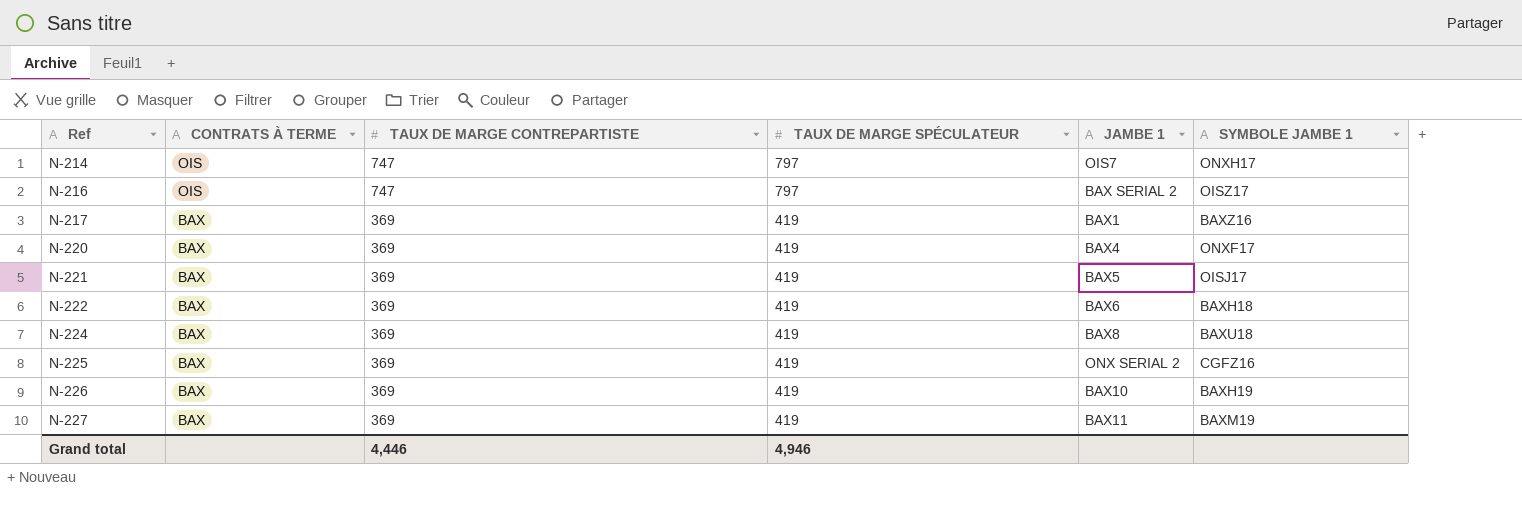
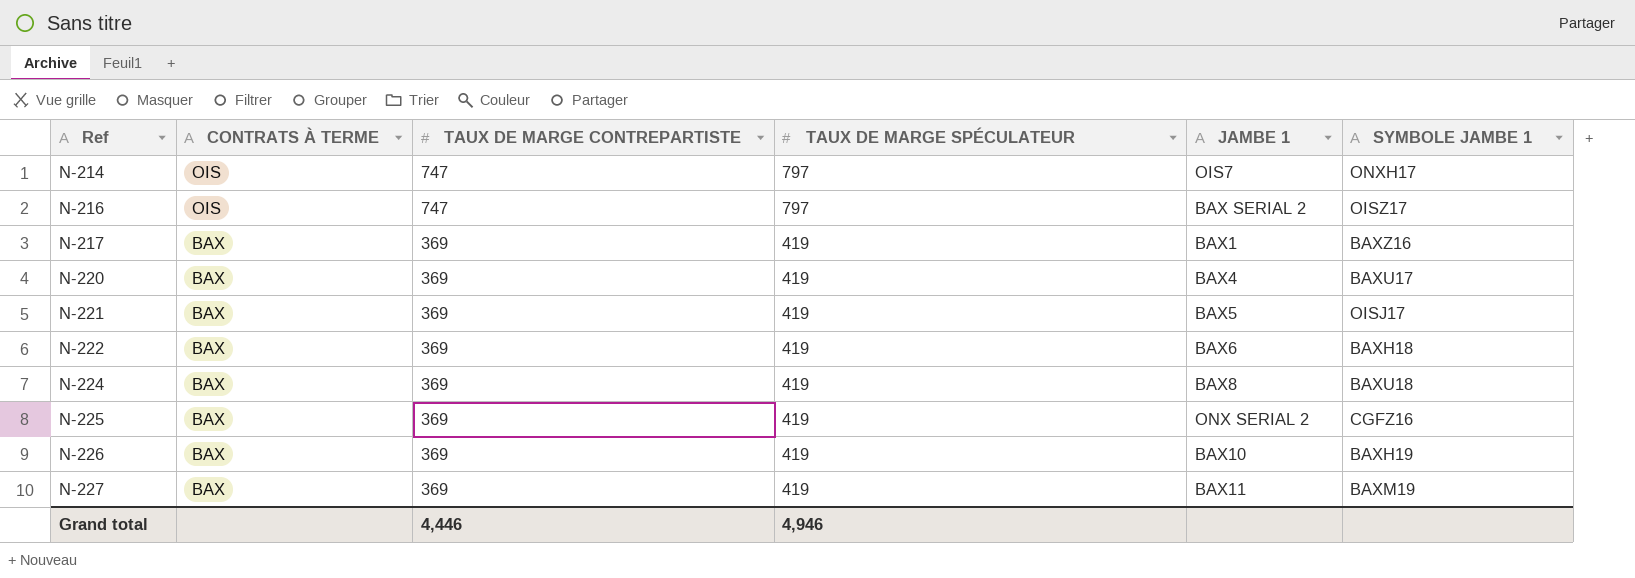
N-220 | SYMBOLE JAMBE 1: ONXF17 -> BAXU17

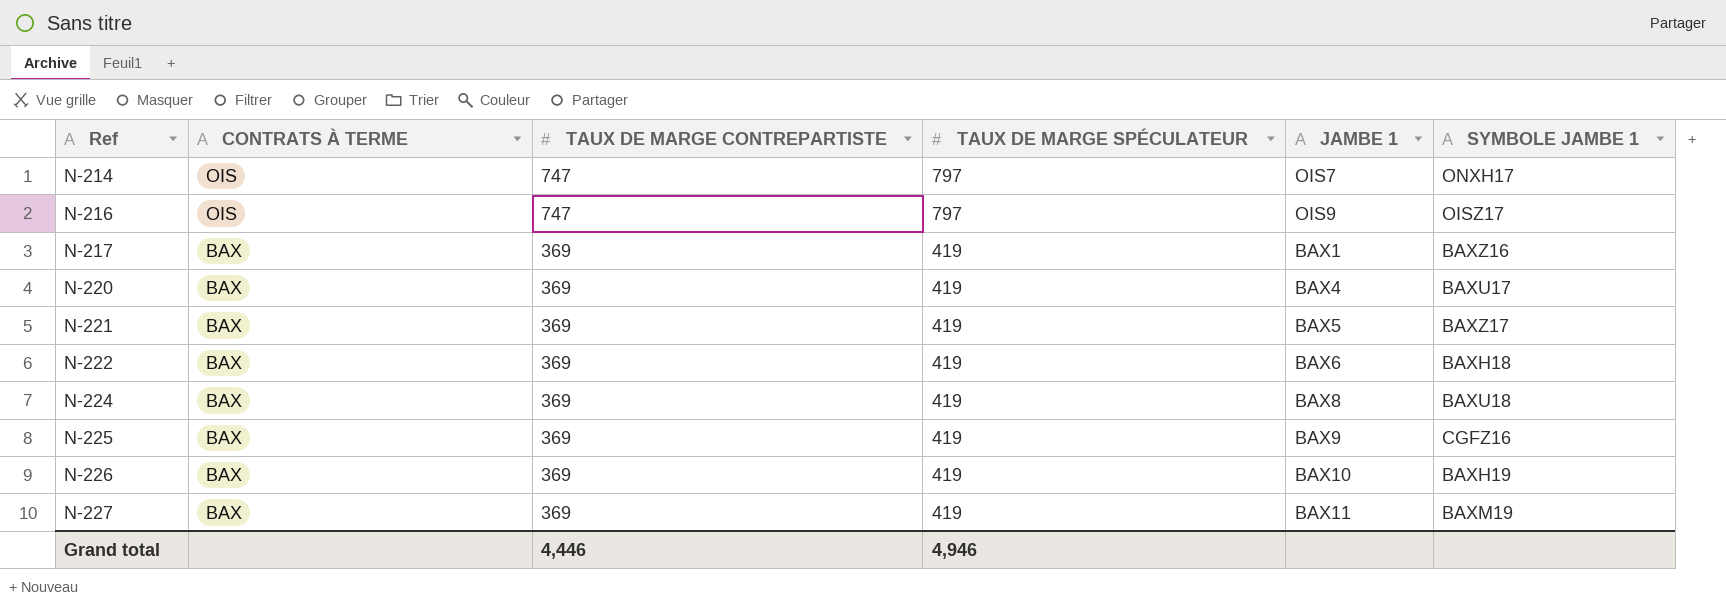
N-216 | JAMBE 1: BAX SERIAL 2 -> OIS9
N-221 | SYMBOLE JAMBE 1: OISJ17 -> BAXZ17
N-225 | JAMBE 1: ONX SERIAL 2 -> BAX9

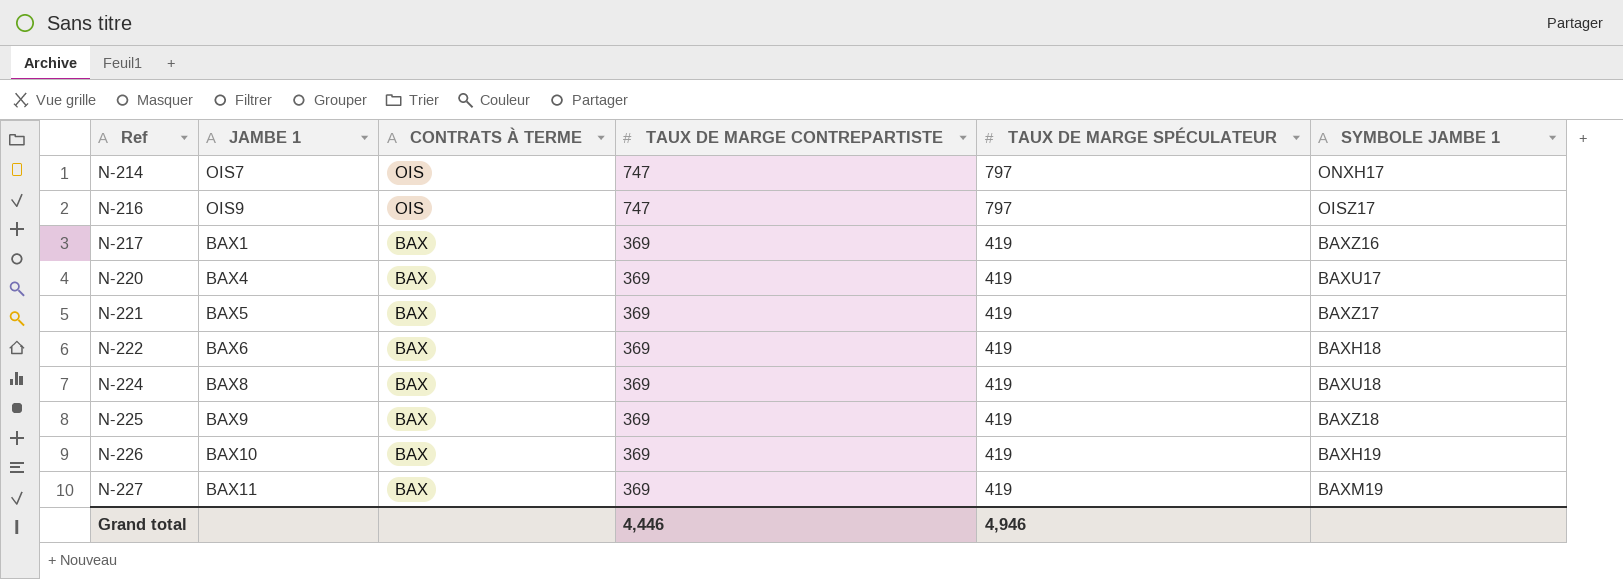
column JAMBE 1 | position: 5 -> 2
N-225 | SYMBOLE JAMBE 1: CGFZ16 -> BAXZ18

